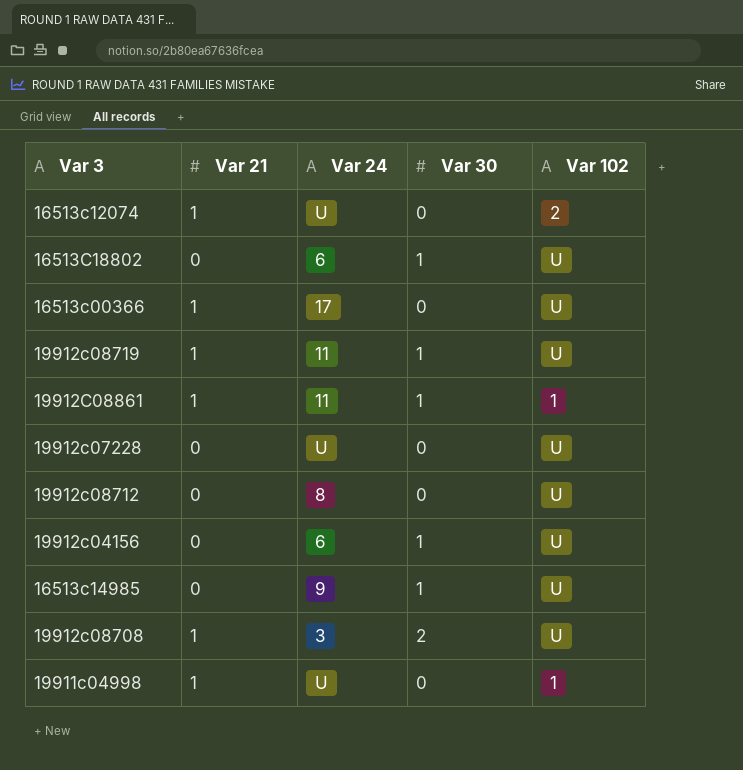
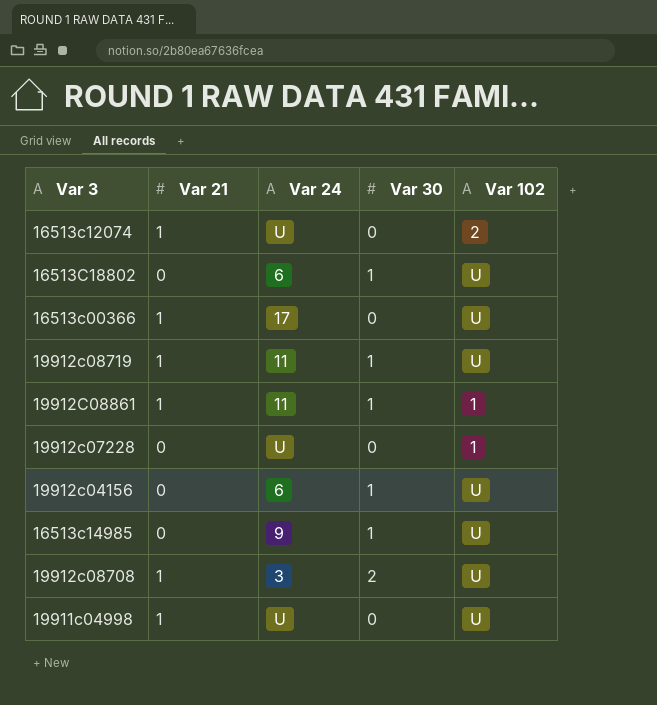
row 19912c08712: 0 | 8 | 0 | U -> none
19912c07228 | Var 102: U -> 1
19911c04998 | Var 102: 1 -> U

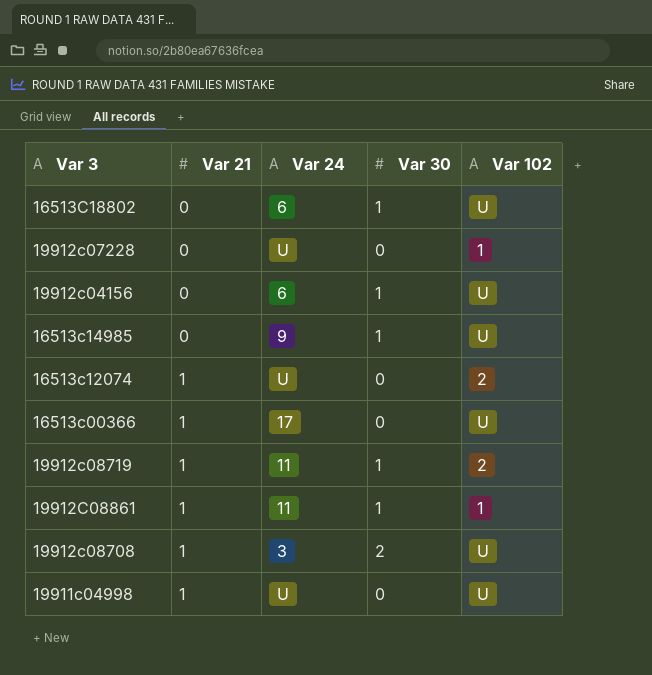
row order: none -> Var 21 ascending
19912c08719 | Var 102: U -> 2

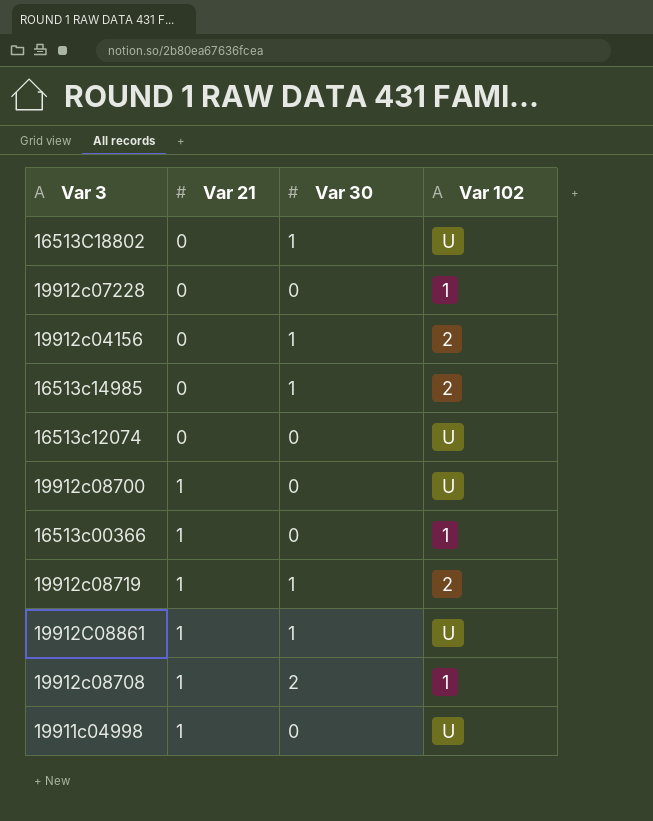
column Var 24 | position: 3 -> none
19912c04156 | Var 102: U -> 2
16513c14985 | Var 102: U -> 2
16513c12074 | Var 21: 1 -> 0
16513c12074 | Var 102: 2 -> U
row 19912c08700: none -> 1 | 0 | U
16513c00366 | Var 102: U -> 1
19912C08861 | Var 102: 1 -> U
19912c08708 | Var 102: U -> 1

